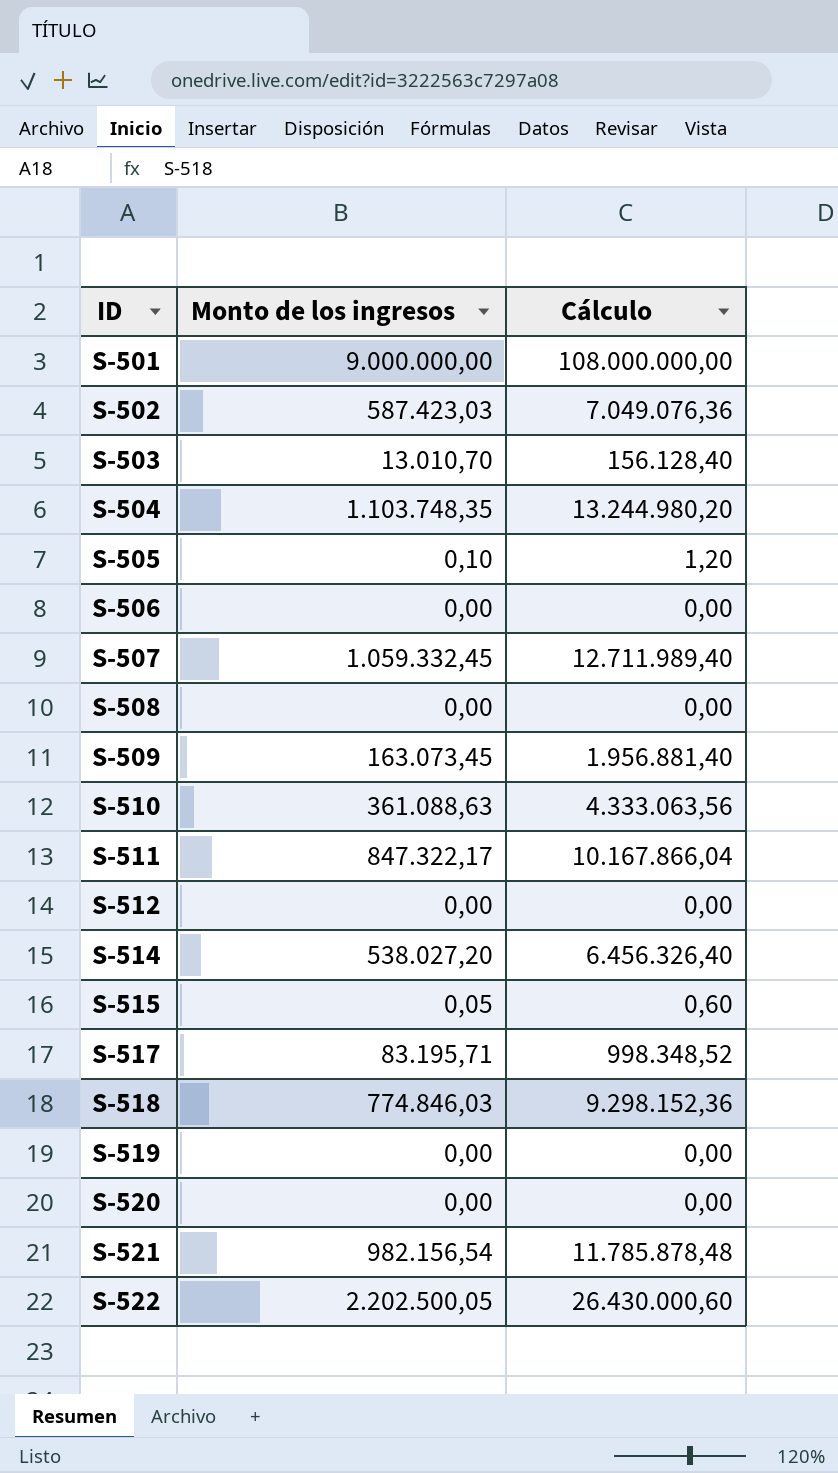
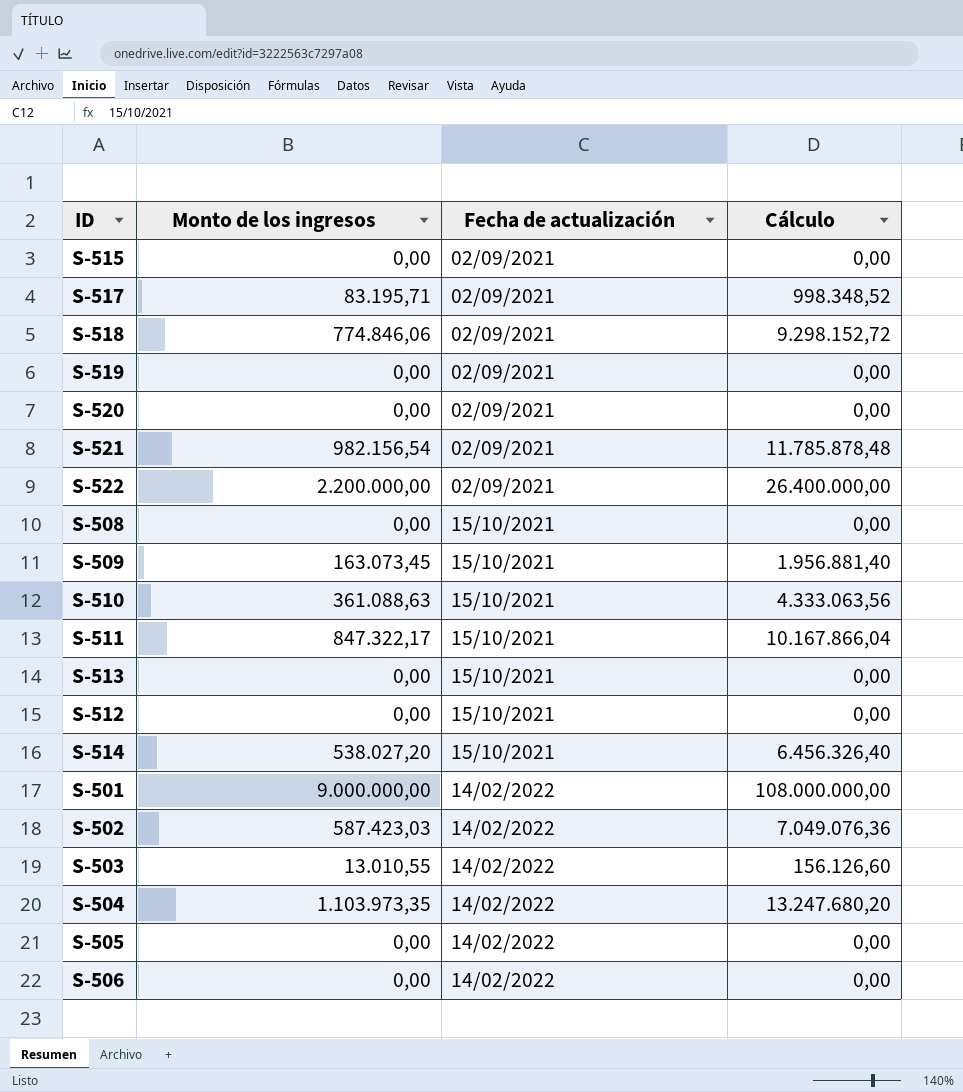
row order: ID ascending -> Fecha de actualización ascending
column Fecha de actualización | position: none -> 3
row S-507: 1.059.332,45 | 12.711.989,40 -> none
S-515 | Monto de los ingresos: 0,05 -> 0,00
S-515 | Cálculo: 0,60 -> 0,00
S-518 | Monto de los ingresos: 774.846,03 -> 774.846,06
S-518 | Cálculo: 9.298.152,36 -> 9.298.152,72
S-522 | Monto de los ingresos: 2.202.500,05 -> 2.200.000,00
S-522 | Cálculo: 26.430.000,60 -> 26.400.000,00
row S-513: none -> 0,00 | 15/10/2021 | 0,00
S-503 | Monto de los ingresos: 13.010,70 -> 13.010,55
S-503 | Cálculo: 156.128,40 -> 156.126,60
S-504 | Monto de los ingresos: 1.103.748,35 -> 1.103.973,35
S-504 | Cálculo: 13.244.980,20 -> 13.247.680,20
S-505 | Monto de los ingresos: 0,10 -> 0,00
S-505 | Cálculo: 1,20 -> 0,00

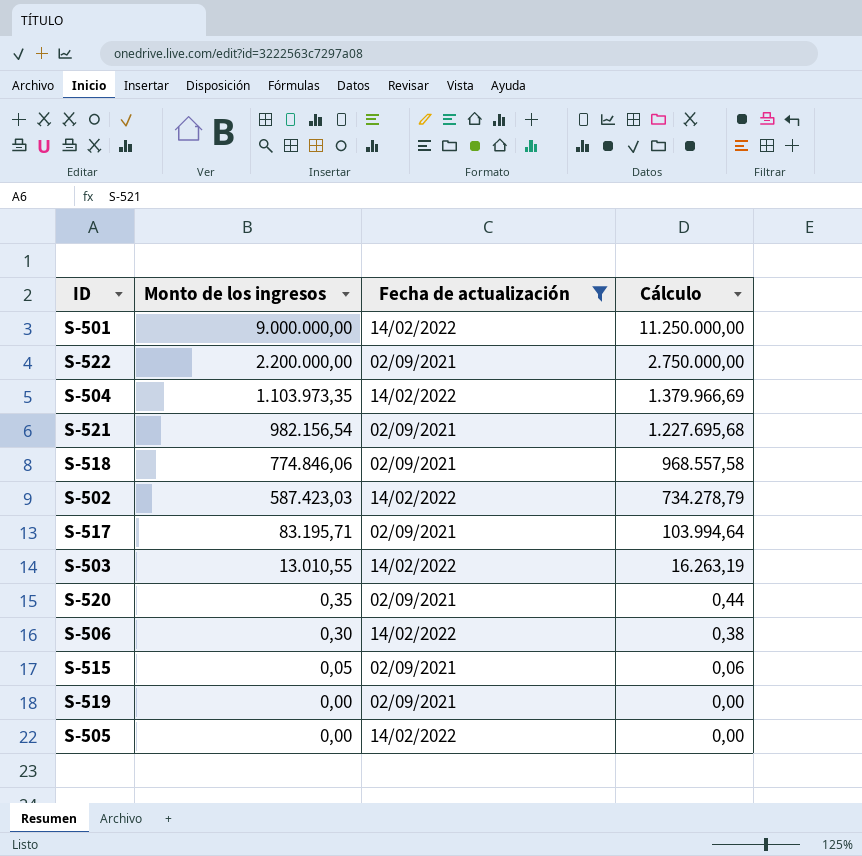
filter: none -> Fecha de actualización != 15/10/2021
row order: Fecha de actualización ascending -> Monto de los ingresos descending
column Cálculo | formula: [Monto de los ingresos] * 12 -> [Monto de los ingresos] * 1,25
S-520 | Monto de los ingresos: 0,00 -> 0,35
S-506 | Monto de los ingresos: 0,00 -> 0,30
S-515 | Monto de los ingresos: 0,00 -> 0,05

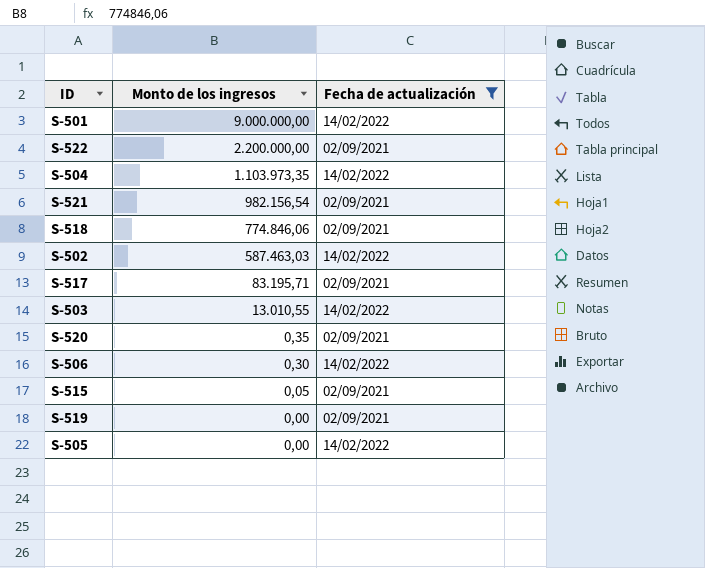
column Cálculo | formula: [Monto de los ingresos] * 1,25 -> none
S-502 | Monto de los ingresos: 587.423,03 -> 587.463,03

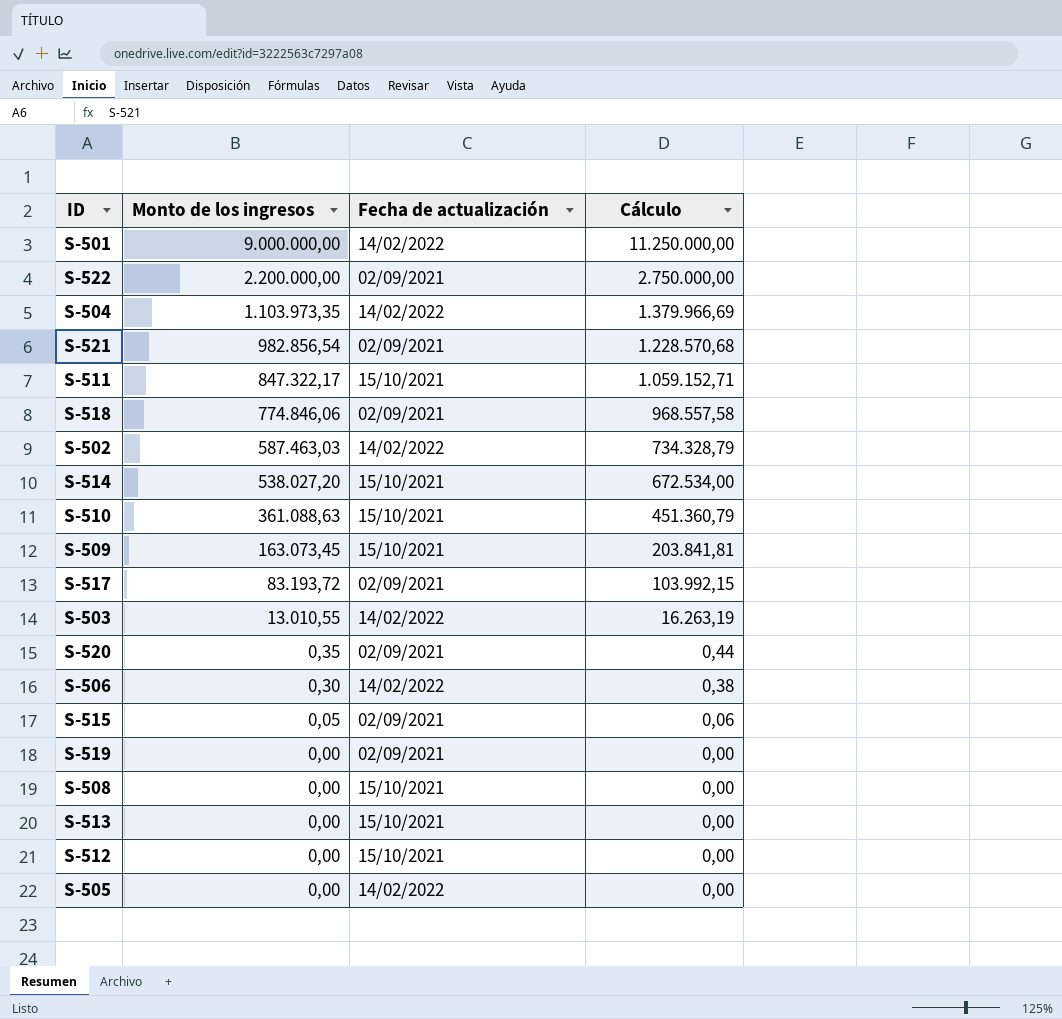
filter: Fecha de actualización != 15/10/2021 -> none
column Cálculo | formula: none -> [Monto de los ingresos] * 1,25
S-521 | Monto de los ingresos: 982.156,54 -> 982.856,54
S-517 | Monto de los ingresos: 83.195,71 -> 83.193,72

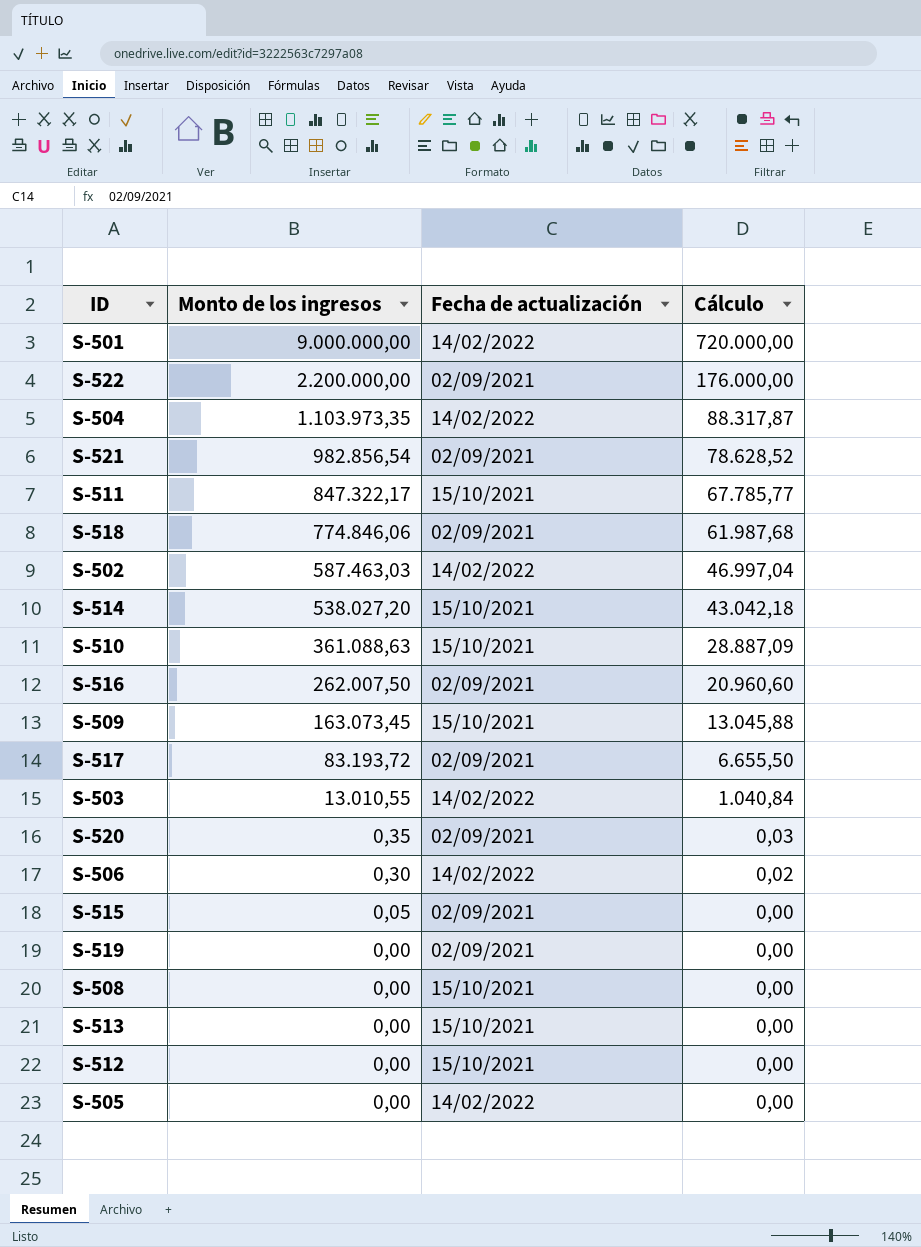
column Cálculo | formula: [Monto de los ingresos] * 1,25 -> [Monto de los ingresos] * 0,08
row S-516: none -> 262.007,50 | 02/09/2021 | 20.960,60

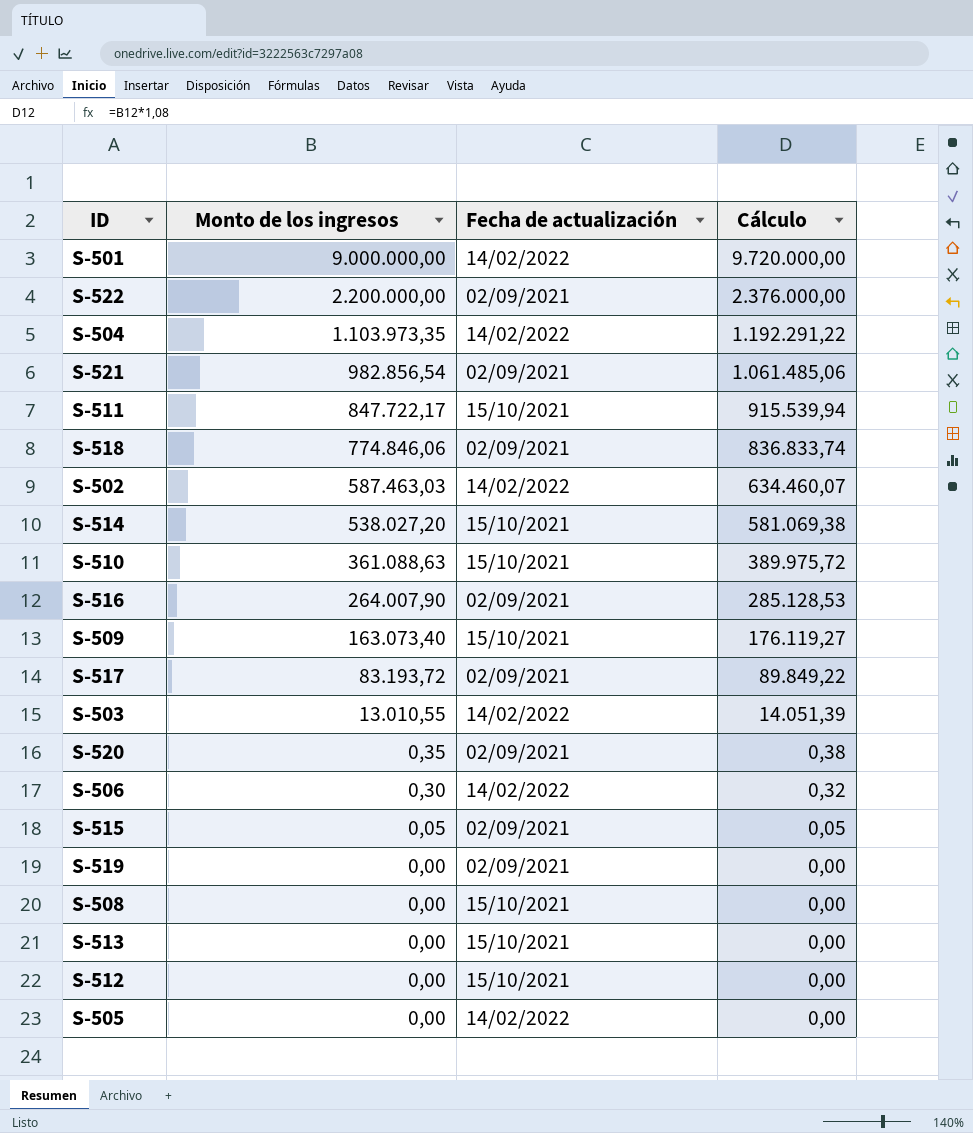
column Cálculo | formula: [Monto de los ingresos] * 0,08 -> [Monto de los ingresos] * 1,08
S-511 | Monto de los ingresos: 847.322,17 -> 847.722,17
S-516 | Monto de los ingresos: 262.007,50 -> 264.007,90
S-509 | Monto de los ingresos: 163.073,45 -> 163.073,40

